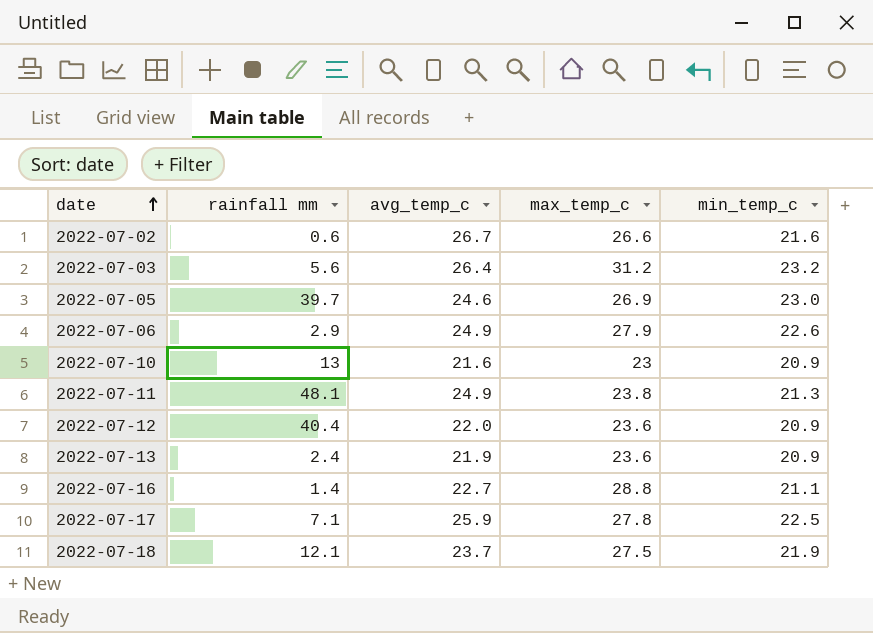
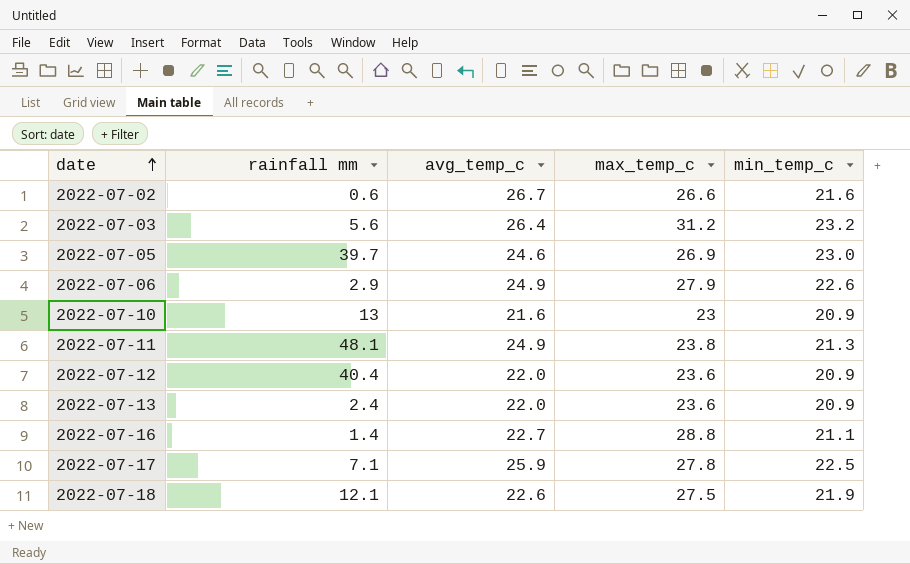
2022-07-13 | avg_temp_c: 21.9 -> 22.0
2022-07-18 | avg_temp_c: 23.7 -> 22.6

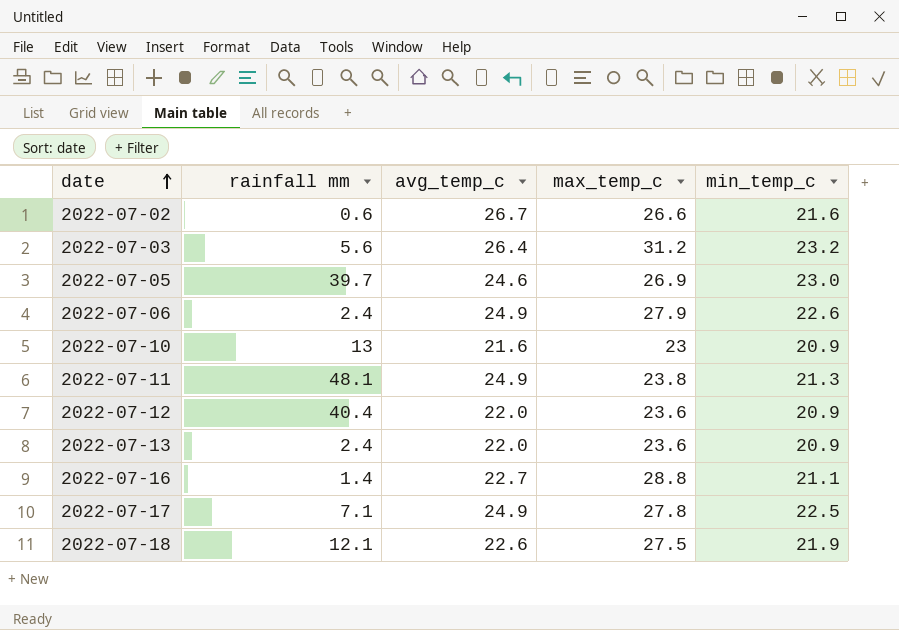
2022-07-06 | rainfall mm: 2.9 -> 2.4
2022-07-17 | avg_temp_c: 25.9 -> 24.9

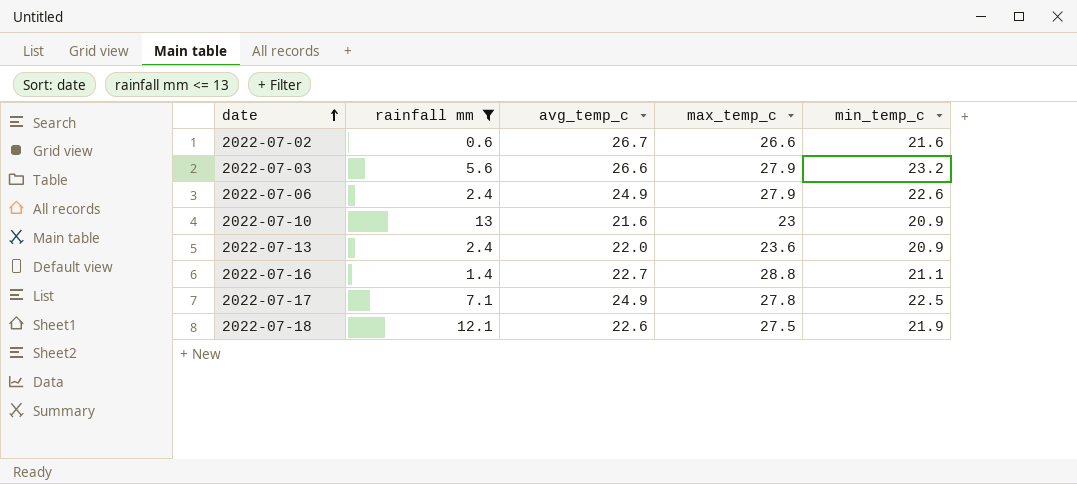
filter: none -> rainfall mm <= 13
2022-07-03 | avg_temp_c: 26.4 -> 26.6
2022-07-03 | max_temp_c: 31.2 -> 27.9

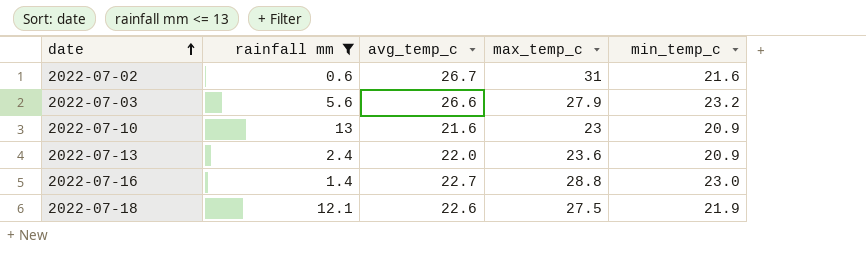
row 2022-07-06: 2.4 | 24.9 | 27.9 | 22.6 -> none
row 2022-07-17: 7.1 | 24.9 | 27.8 | 22.5 -> none
2022-07-02 | max_temp_c: 26.6 -> 31
2022-07-16 | min_temp_c: 21.1 -> 23.0

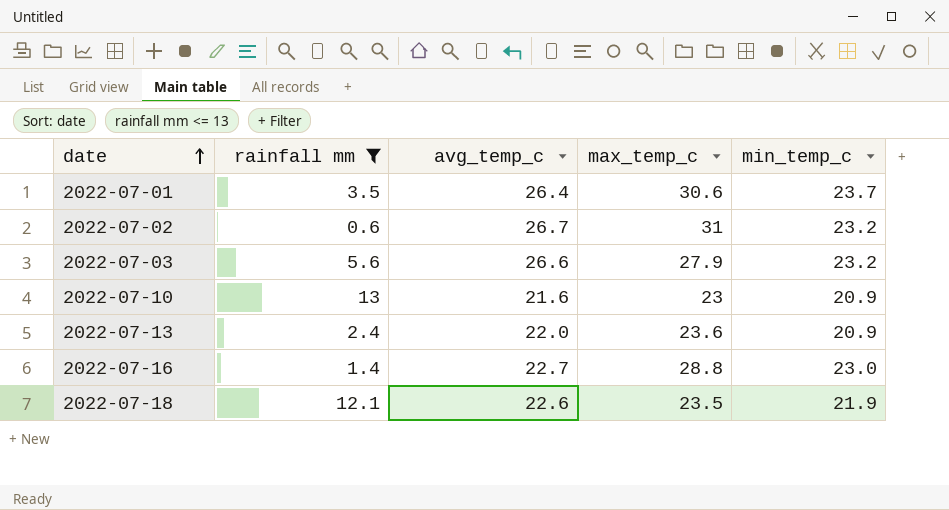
row 2022-07-01: none -> 3.5 | 26.4 | 30.6 | 23.7
2022-07-02 | min_temp_c: 21.6 -> 23.2
2022-07-18 | max_temp_c: 27.5 -> 23.5

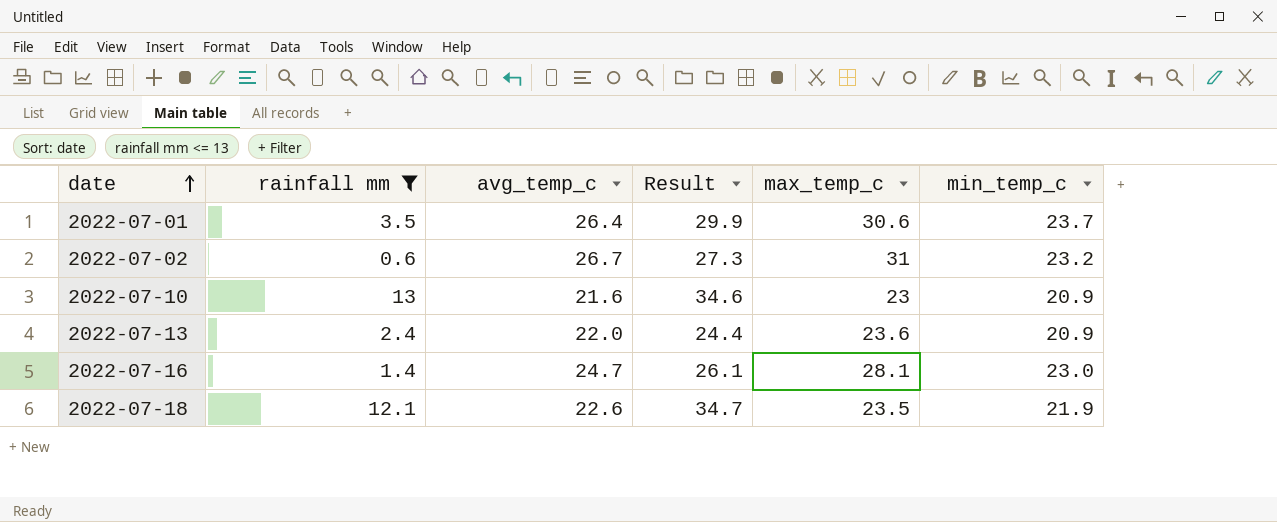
column Result | formula: none -> [rainfall mm] + [avg_temp_c]
row 2022-07-03: 5.6 | 26.6 | 27.9 | 23.2 -> none
2022-07-16 | avg_temp_c: 22.7 -> 24.7
2022-07-16 | max_temp_c: 28.8 -> 28.1

